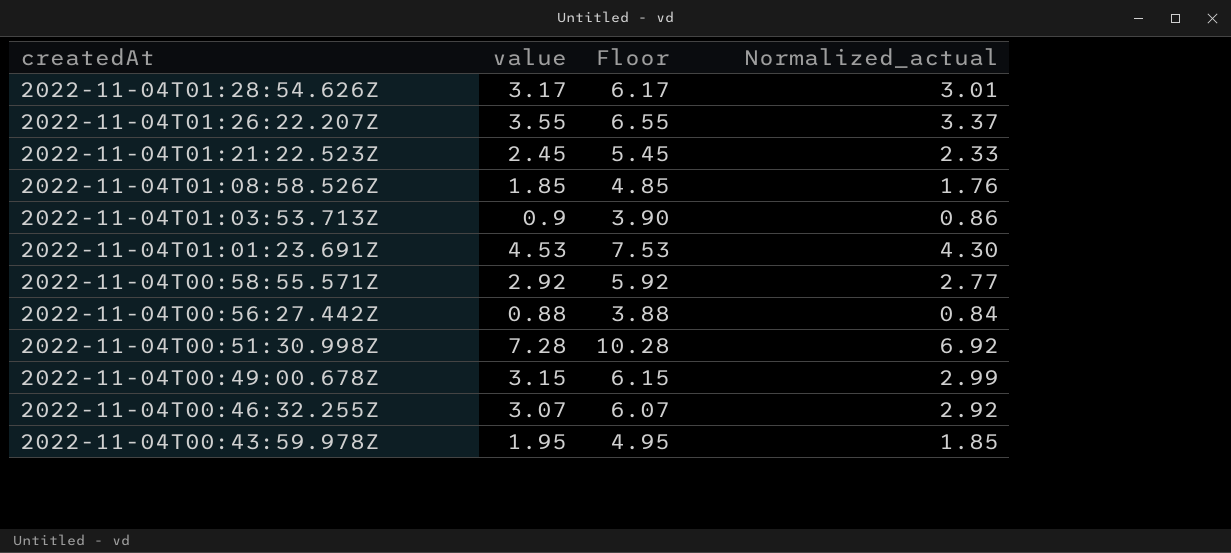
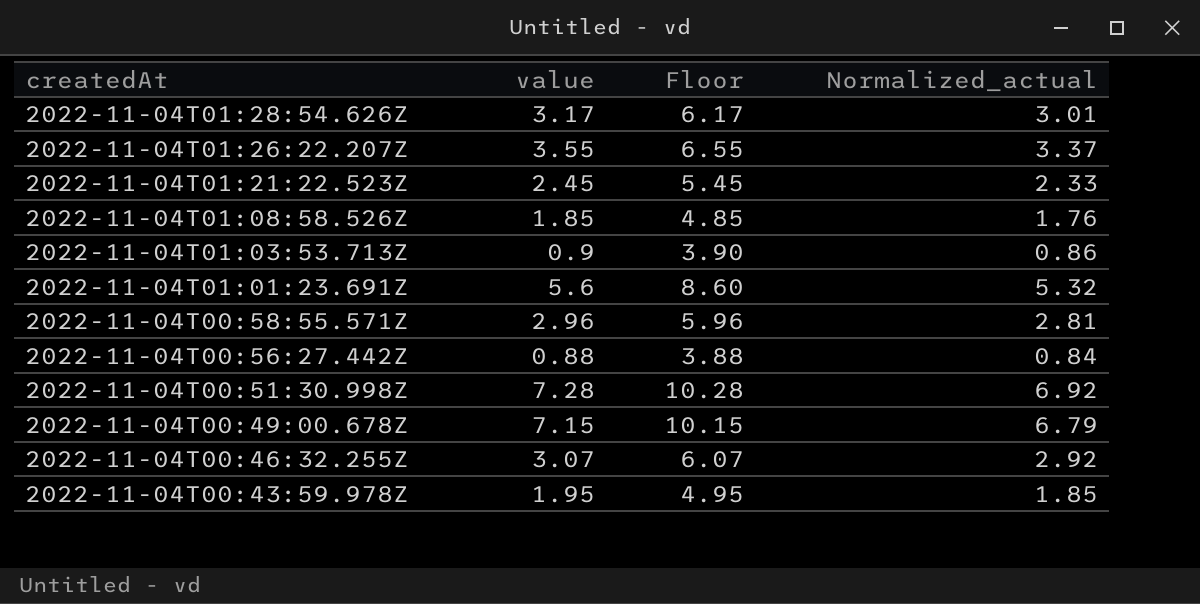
2022-11-04T01:01:23.691Z | value: 4.53 -> 5.6
2022-11-04T01:01:23.691Z | Floor: 7.53 -> 8.60
2022-11-04T01:01:23.691Z | Normalized_actual: 4.30 -> 5.32
2022-11-04T00:58:55.571Z | value: 2.92 -> 2.96
2022-11-04T00:58:55.571Z | Floor: 5.92 -> 5.96
2022-11-04T00:58:55.571Z | Normalized_actual: 2.77 -> 2.81
2022-11-04T00:49:00.678Z | value: 3.15 -> 7.15
2022-11-04T00:49:00.678Z | Floor: 6.15 -> 10.15
2022-11-04T00:49:00.678Z | Normalized_actual: 2.99 -> 6.79

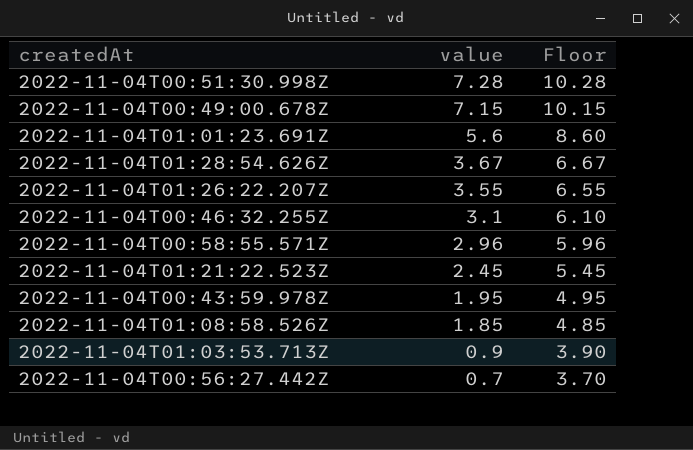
row order: createdAt descending -> value descending
column Normalized_actual | formula: [value] * 0.95 -> none
2022-11-04T01:28:54.626Z | value: 3.17 -> 3.67
2022-11-04T01:28:54.626Z | Floor: 6.17 -> 6.67
2022-11-04T00:46:32.255Z | value: 3.07 -> 3.1
2022-11-04T00:46:32.255Z | Floor: 6.07 -> 6.10
2022-11-04T00:56:27.442Z | value: 0.88 -> 0.7
2022-11-04T00:56:27.442Z | Floor: 3.88 -> 3.70

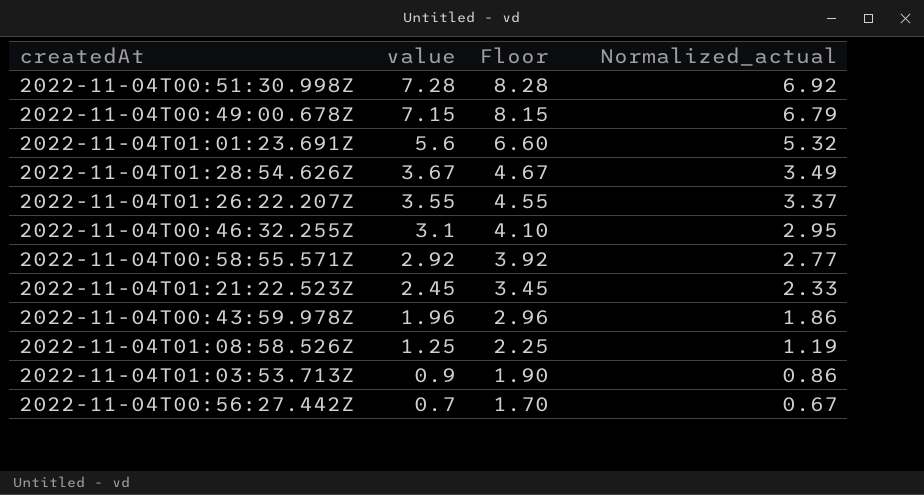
column Floor | formula: [value] + 3 -> [value] + 1
column Normalized_actual | formula: none -> [value] * 0.95
2022-11-04T00:58:55.571Z | value: 2.96 -> 2.92
2022-11-04T00:43:59.978Z | value: 1.95 -> 1.96
2022-11-04T01:08:58.526Z | value: 1.85 -> 1.25

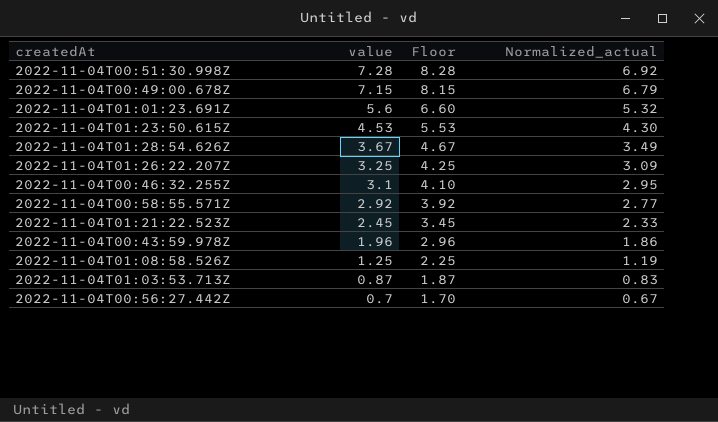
row 2022-11-04T01:23:50.615Z: none -> 4.53 | 5.53 | 4.30
2022-11-04T01:26:22.207Z | value: 3.55 -> 3.25
2022-11-04T01:26:22.207Z | Floor: 4.55 -> 4.25
2022-11-04T01:26:22.207Z | Normalized_actual: 3.37 -> 3.09
2022-11-04T01:03:53.713Z | value: 0.9 -> 0.87
2022-11-04T01:03:53.713Z | Floor: 1.90 -> 1.87
2022-11-04T01:03:53.713Z | Normalized_actual: 0.86 -> 0.83

